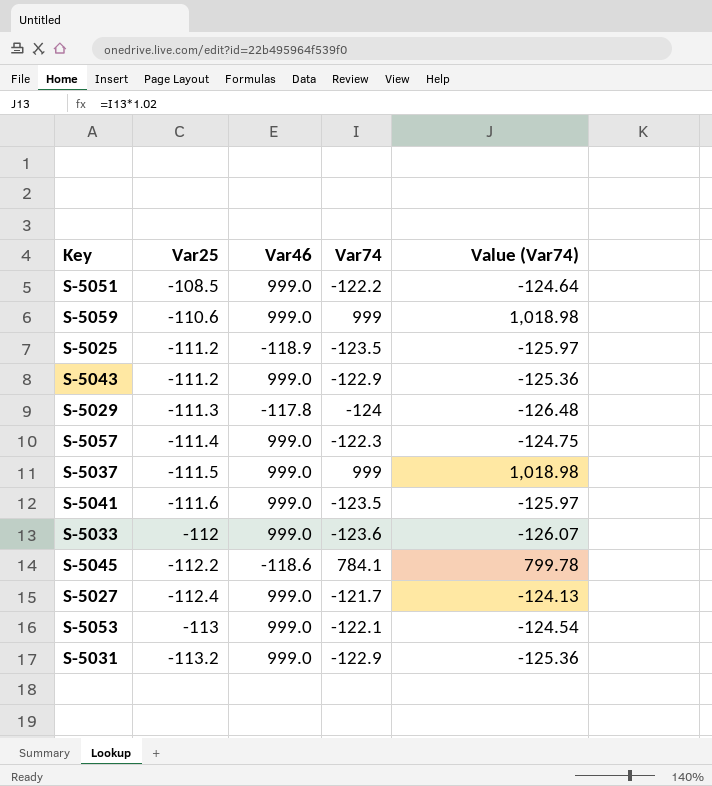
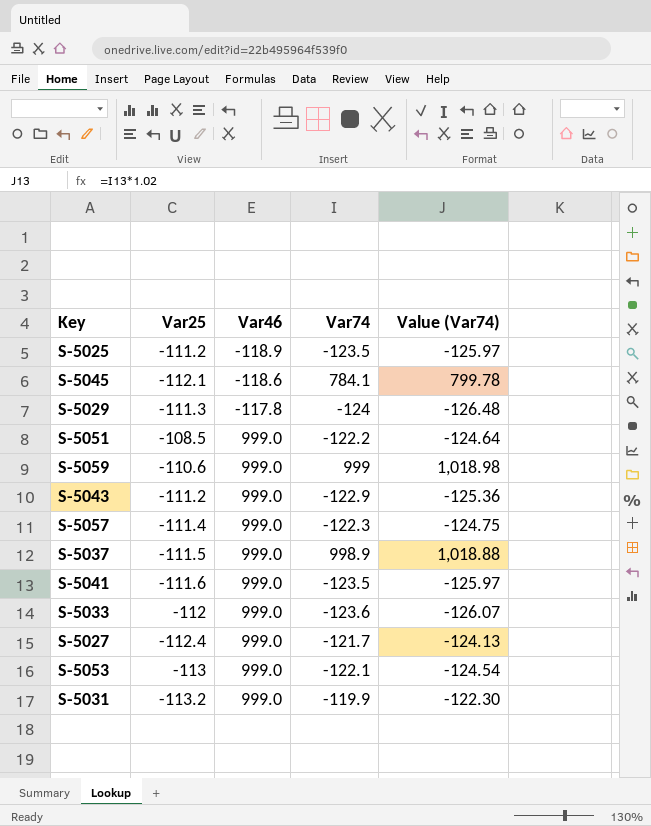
row order: Var25 descending -> Var46 ascending
S-5045 | Var25: -112.2 -> -112.1
S-5037 | Var74: 999 -> 998.9
S-5037 | Value (Var74): 1,018.98 -> 1,018.88
S-5031 | Var74: -122.9 -> -119.9
S-5031 | Value (Var74): -125.36 -> -122.30

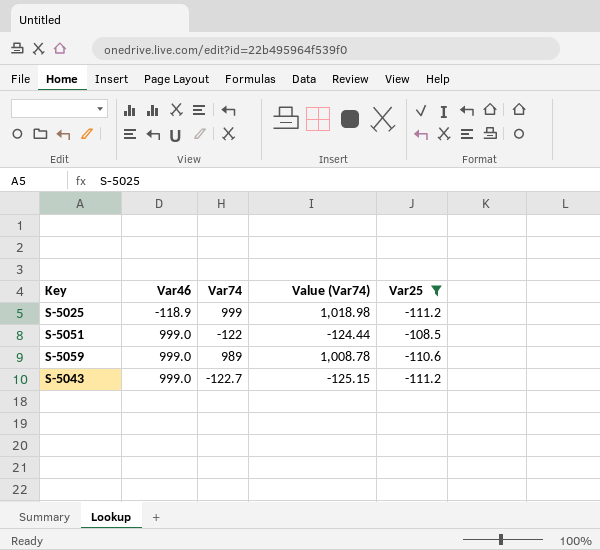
filter: none -> Var25 >= -111.2
column Var25 | position: 2 -> 5
S-5025 | Var74: -123.5 -> 999
S-5025 | Value (Var74): -125.97 -> 1,018.98
S-5051 | Var74: -122.2 -> -122
S-5051 | Value (Var74): -124.64 -> -124.44
S-5059 | Var74: 999 -> 989
S-5059 | Value (Var74): 1,018.98 -> 1,008.78
S-5043 | Var74: -122.9 -> -122.7
S-5043 | Value (Var74): -125.36 -> -125.15

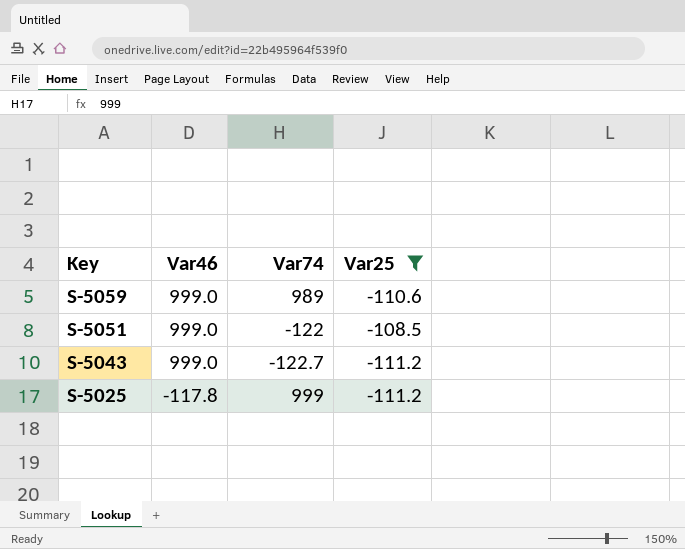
row order: Var46 ascending -> Key descending
column Value (Var74) | formula: [Var74] * 1.02 -> none
S-5025 | Var46: -118.9 -> -117.8

